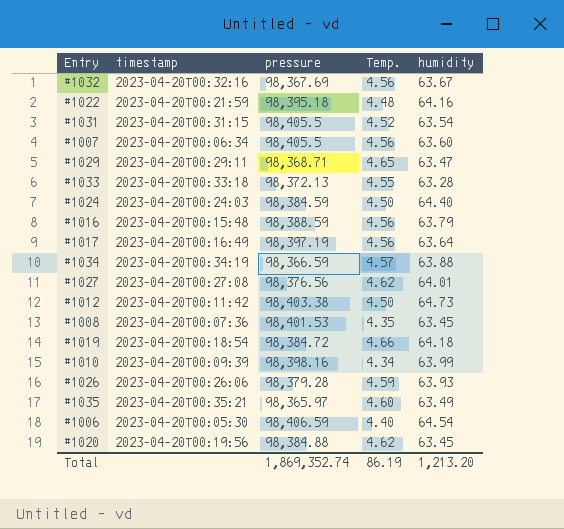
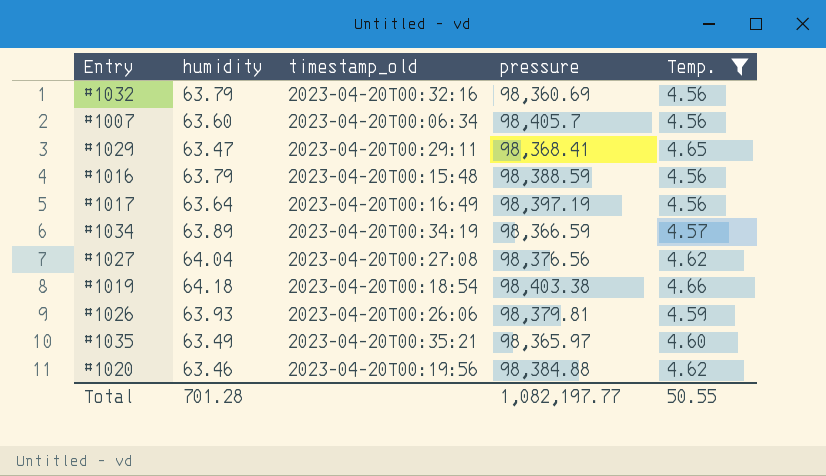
filter: none -> Temp. >= 4.56
column humidity | position: 5 -> 2
column name: timestamp -> timestamp_old
#1032 | humidity: 63.67 -> 63.79
#1032 | pressure: 98,367.69 -> 98,360.69
#1007 | pressure: 98,405.5 -> 98,405.7
#1029 | pressure: 98,368.71 -> 98,368.41
#1034 | humidity: 63.88 -> 63.89
#1027 | humidity: 64.01 -> 64.04
#1019 | pressure: 98,384.72 -> 98,403.38
#1026 | pressure: 98,379.28 -> 98,379.81
#1020 | humidity: 63.45 -> 63.46
Total | humidity: 1,213.20 -> 701.28
Total | pressure: 1,869,352.74 -> 1,082,197.77
Total | Temp.: 86.19 -> 50.55

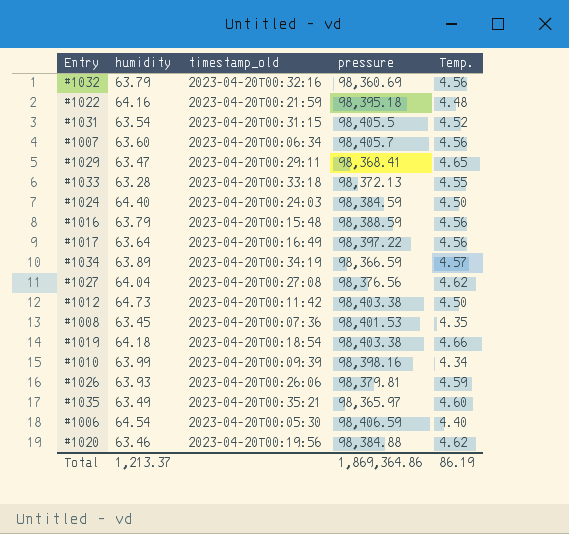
filter: Temp. >= 4.56 -> none
#1017 | pressure: 98,397.19 -> 98,397.22
Total | humidity: 701.28 -> 1,213.37
Total | pressure: 1,082,197.77 -> 1,869,364.86
Total | Temp.: 50.55 -> 86.19

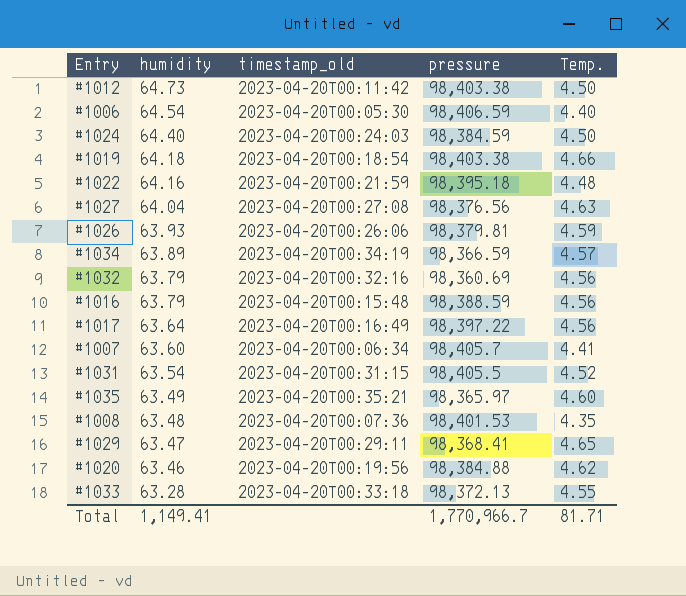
row order: none -> humidity descending
row #1010: 63.99 | 2023-04-20T00:09:39 | 98,398.16 | 4.34 -> none
#1027 | Temp.: 4.62 -> 4.63
#1007 | Temp.: 4.56 -> 4.41
#1008 | humidity: 63.45 -> 63.48
Total | humidity: 1,213.37 -> 1,149.41
Total | pressure: 1,869,364.86 -> 1,770,966.7
Total | Temp.: 86.19 -> 81.71

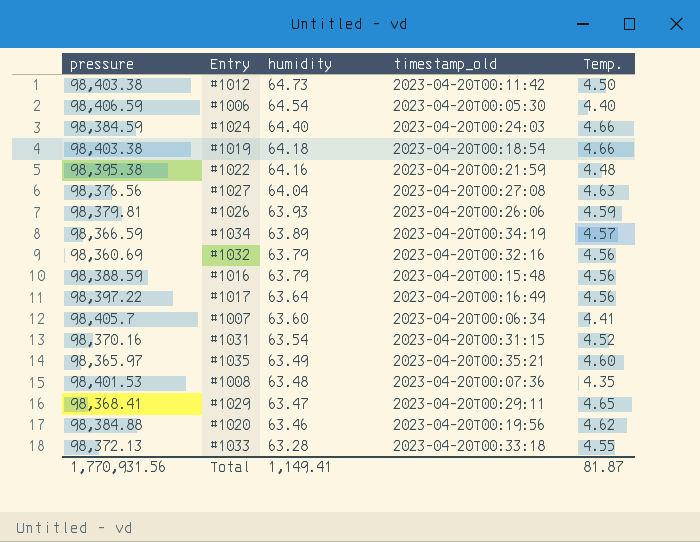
column pressure | position: 4 -> 1
#1024 | Temp.: 4.50 -> 4.66
#1022 | pressure: 98,395.18 -> 98,395.38
#1031 | pressure: 98,405.5 -> 98,370.16
Total | pressure: 1,770,966.7 -> 1,770,931.56
Total | Temp.: 81.71 -> 81.87

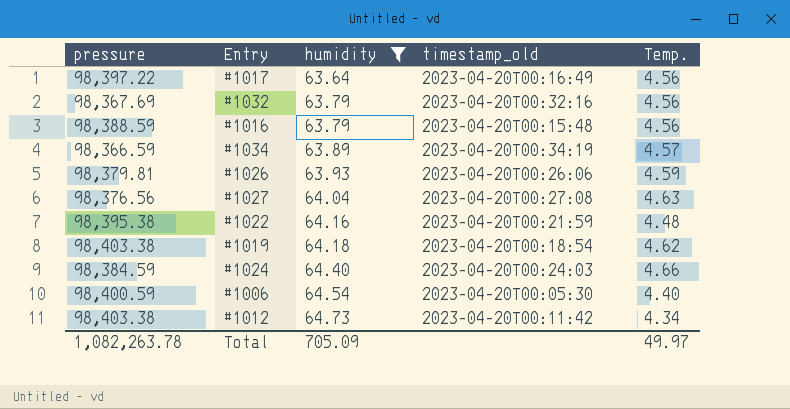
filter: none -> humidity >= 63.64
row order: humidity descending -> humidity ascending
#1032 | pressure: 98,360.69 -> 98,367.69
#1019 | Temp.: 4.66 -> 4.62
#1006 | pressure: 98,406.59 -> 98,400.59
#1012 | Temp.: 4.50 -> 4.34
Total | pressure: 1,770,931.56 -> 1,082,263.78
Total | humidity: 1,149.41 -> 705.09
Total | Temp.: 81.87 -> 49.97

